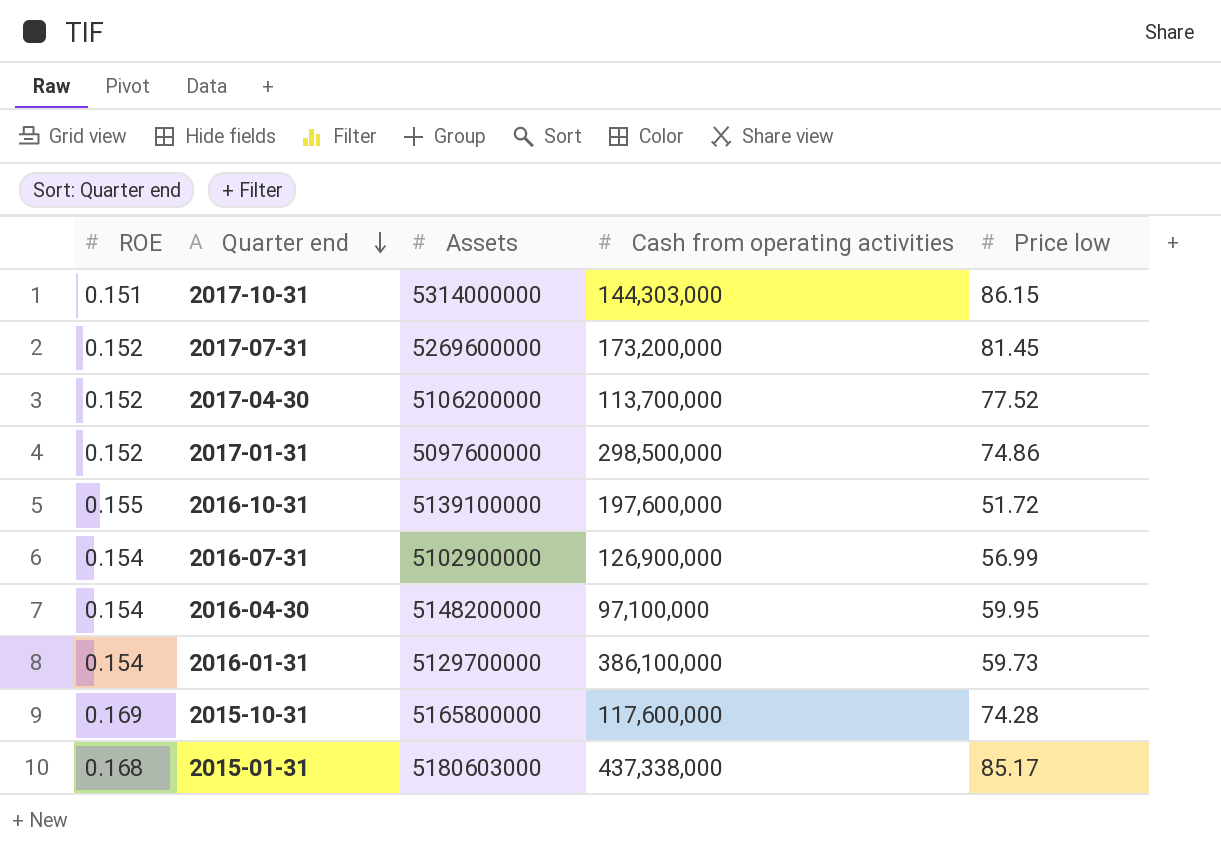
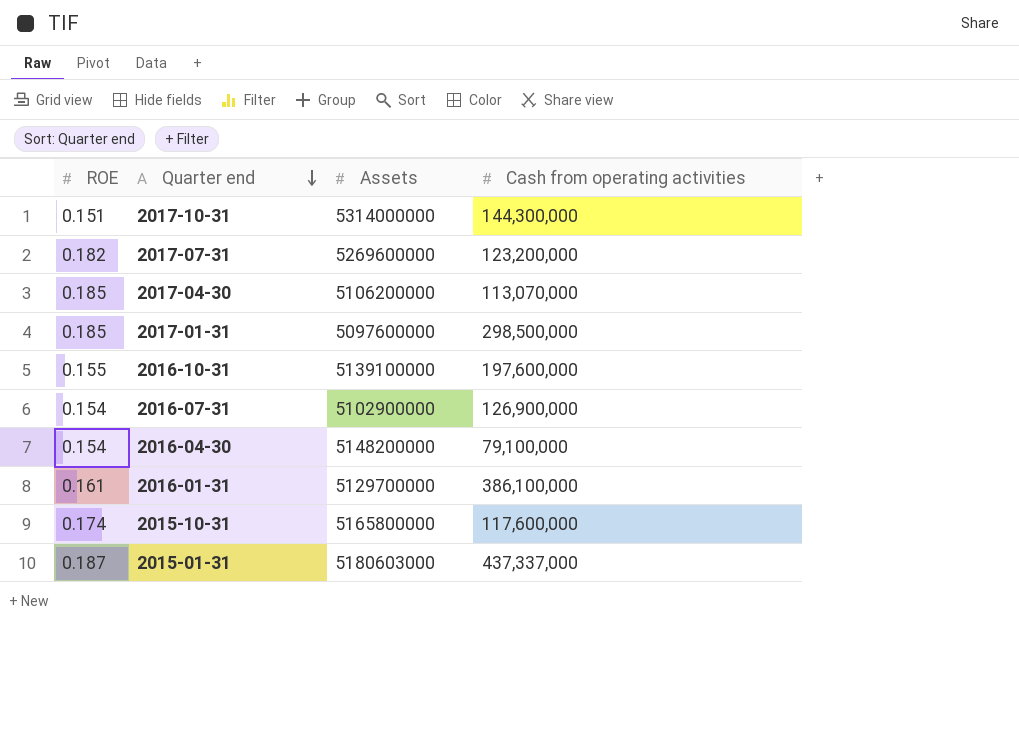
column Price low | position: 5 -> none
2017-10-31 | Cash from operating activities: 144,303,000 -> 144,300,000
2017-07-31 | ROE: 0.152 -> 0.182
2017-07-31 | Cash from operating activities: 173,200,000 -> 123,200,000
2017-04-30 | ROE: 0.152 -> 0.185
2017-04-30 | Cash from operating activities: 113,700,000 -> 113,070,000
2017-01-31 | ROE: 0.152 -> 0.185
2016-04-30 | Cash from operating activities: 97,100,000 -> 79,100,000
2016-01-31 | ROE: 0.154 -> 0.161
2015-10-31 | ROE: 0.169 -> 0.174
2015-01-31 | ROE: 0.168 -> 0.187
2015-01-31 | Cash from operating activities: 437,338,000 -> 437,337,000

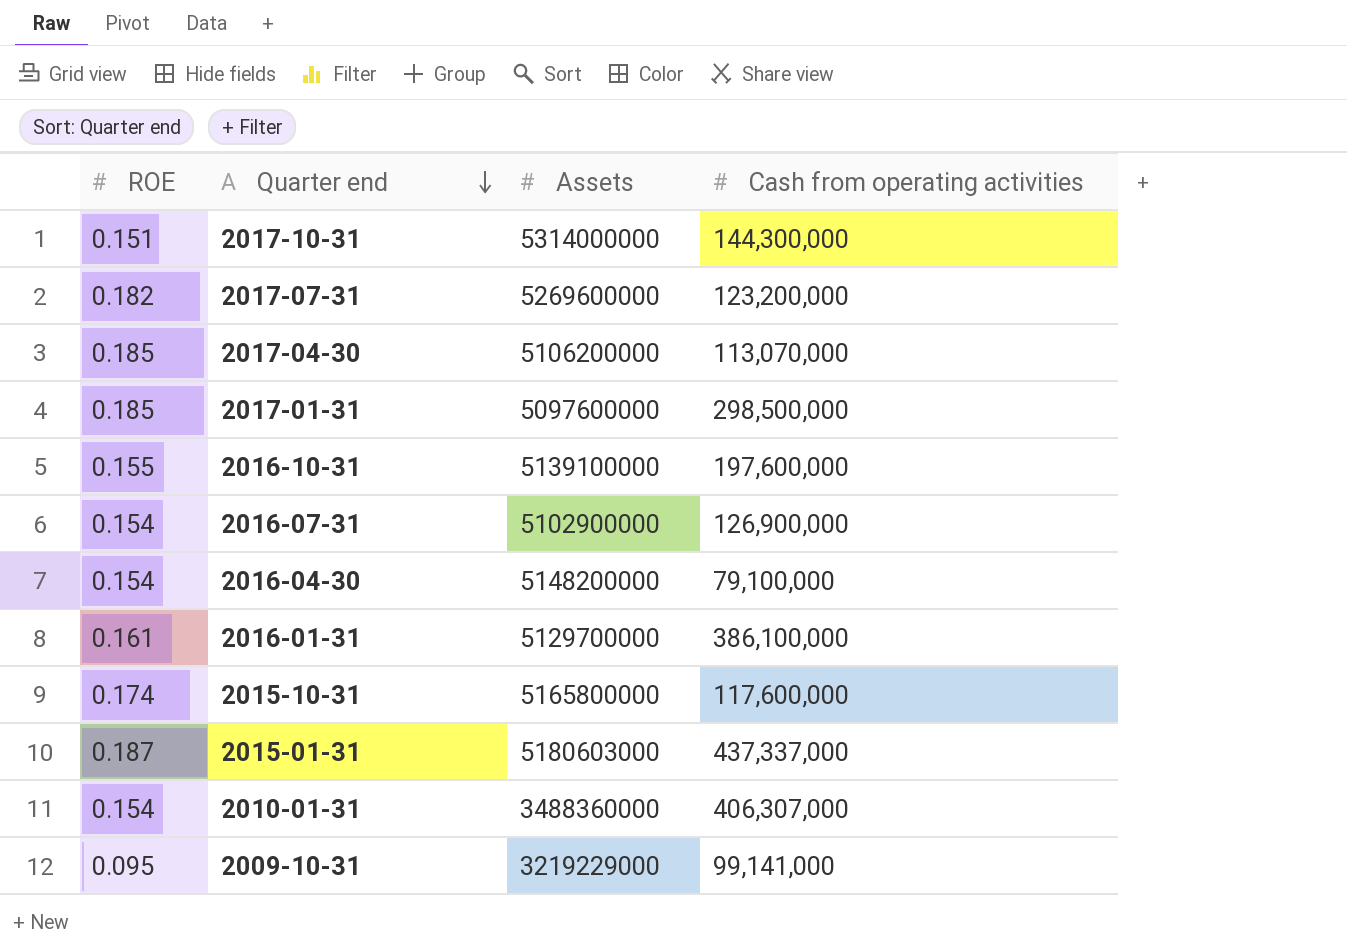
row 2010-01-31: none -> 0.154 | 3488360000 | 406,307,000
row 2009-10-31: none -> 0.095 | 3219229000 | 99,141,000

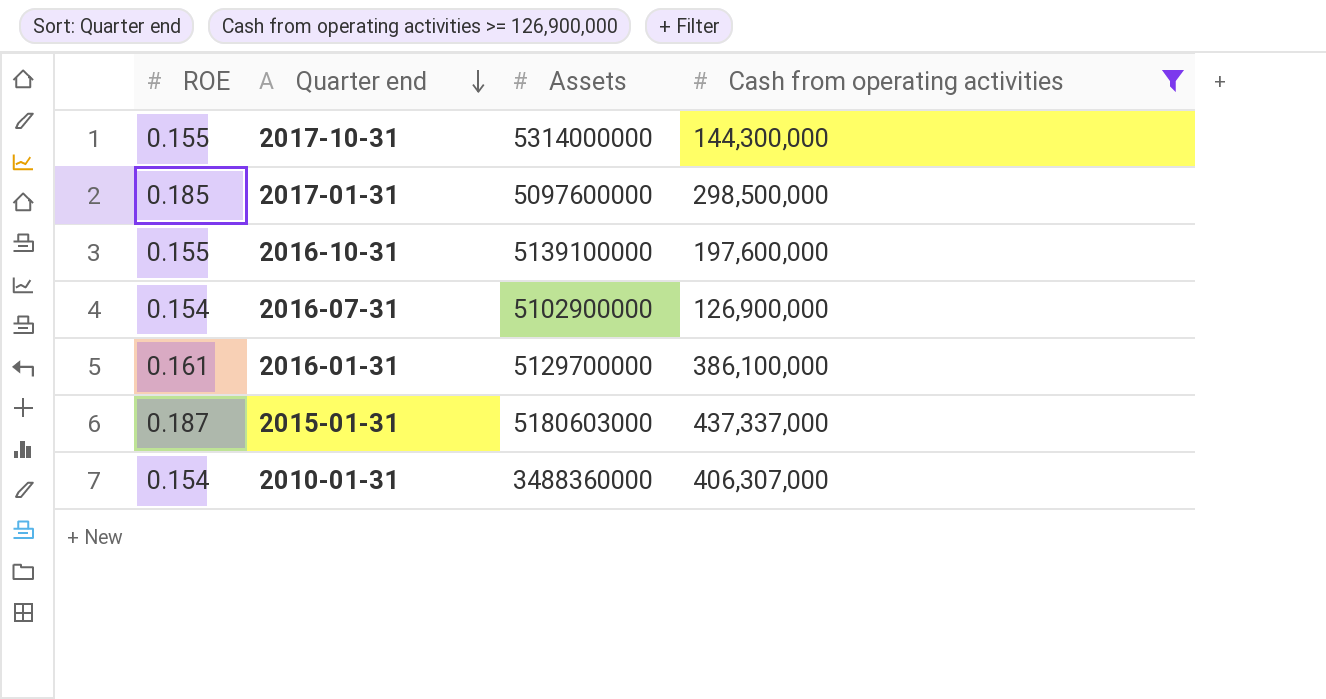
filter: none -> Cash from operating activities >= 126,900,000
2017-10-31 | ROE: 0.151 -> 0.155

